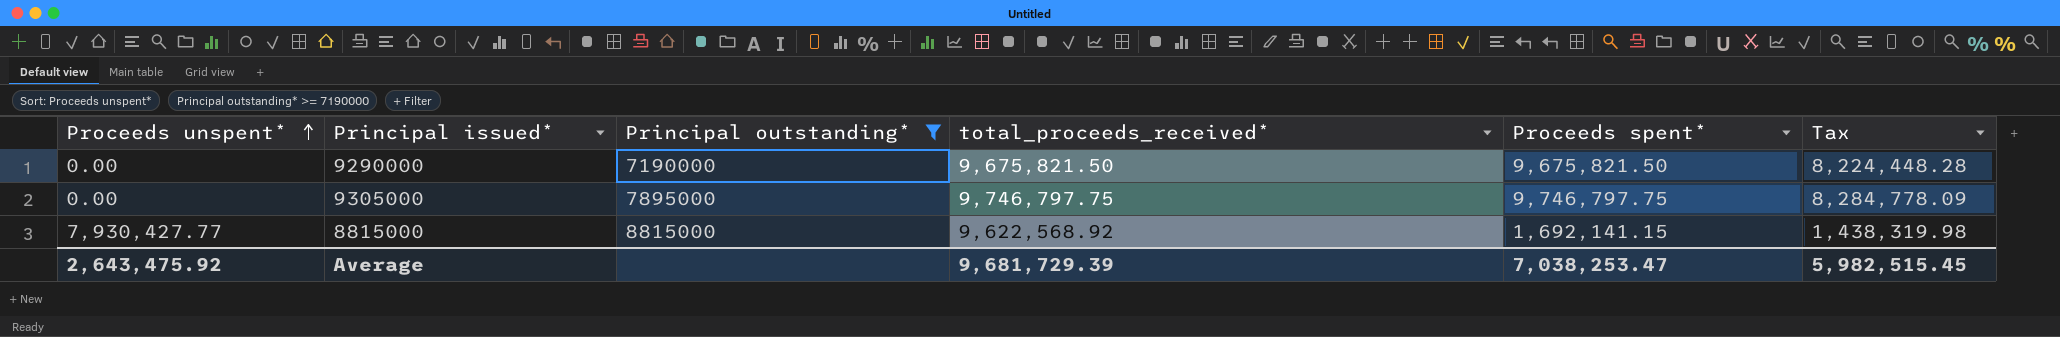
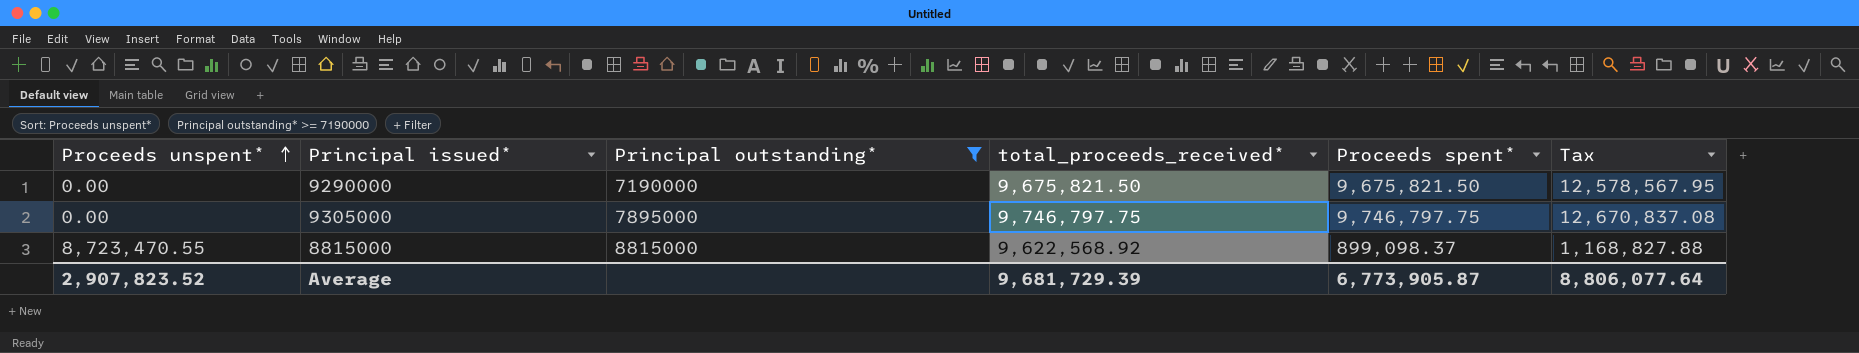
column Tax | formula: [Proceeds spent*] * 0.85 -> [Proceeds spent*] * 1.3
8815000 | Proceeds unspent*: 7,930,427.77 -> 8,723,470.55
8815000 | Proceeds spent*: 1,692,141.15 -> 899,098.37
Average | Proceeds unspent*: 2,643,475.92 -> 2,907,823.52
Average | Proceeds spent*: 7,038,253.47 -> 6,773,905.87
Average | Tax: 5,982,515.45 -> 8,806,077.64

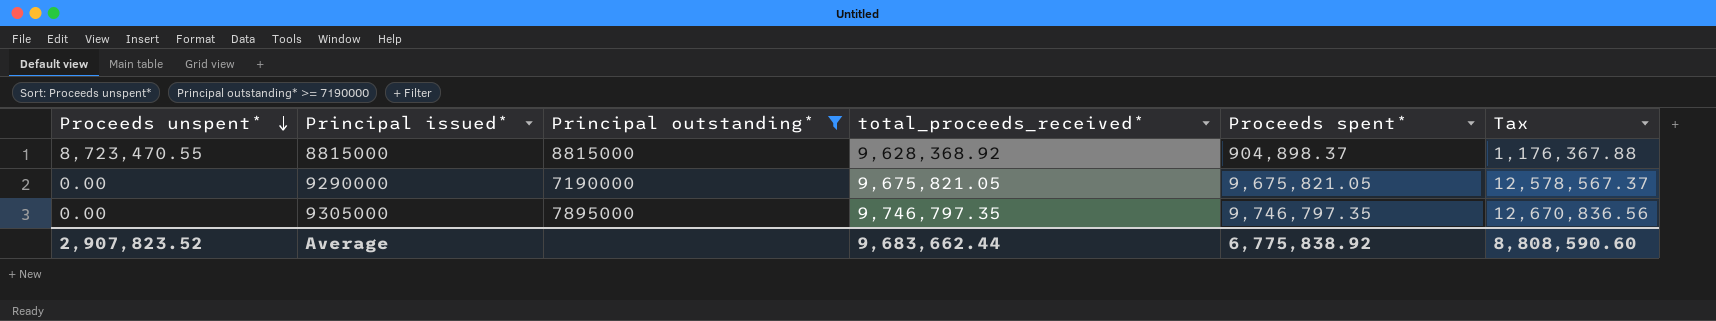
row order: Proceeds unspent* ascending -> Proceeds unspent* descending
8815000 | total_proceeds_received*: 9,622,568.92 -> 9,628,368.92
8815000 | Proceeds spent*: 899,098.37 -> 904,898.37
8815000 | Tax: 1,168,827.88 -> 1,176,367.88
9290000 | total_proceeds_received*: 9,675,821.50 -> 9,675,821.05
9290000 | Proceeds spent*: 9,675,821.50 -> 9,675,821.05
9290000 | Tax: 12,578,567.95 -> 12,578,567.37
9305000 | total_proceeds_received*: 9,746,797.75 -> 9,746,797.35
9305000 | Proceeds spent*: 9,746,797.75 -> 9,746,797.35
9305000 | Tax: 12,670,837.08 -> 12,670,836.56
Average | total_proceeds_received*: 9,681,729.39 -> 9,683,662.44
Average | Proceeds spent*: 6,773,905.87 -> 6,775,838.92
Average | Tax: 8,806,077.64 -> 8,808,590.60

